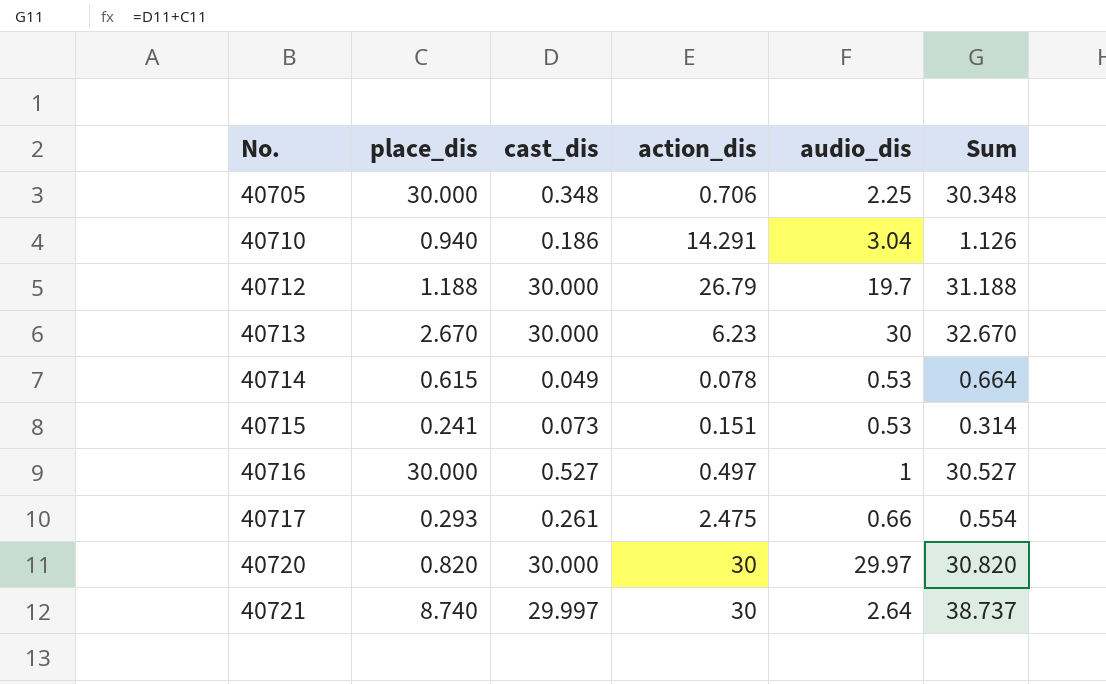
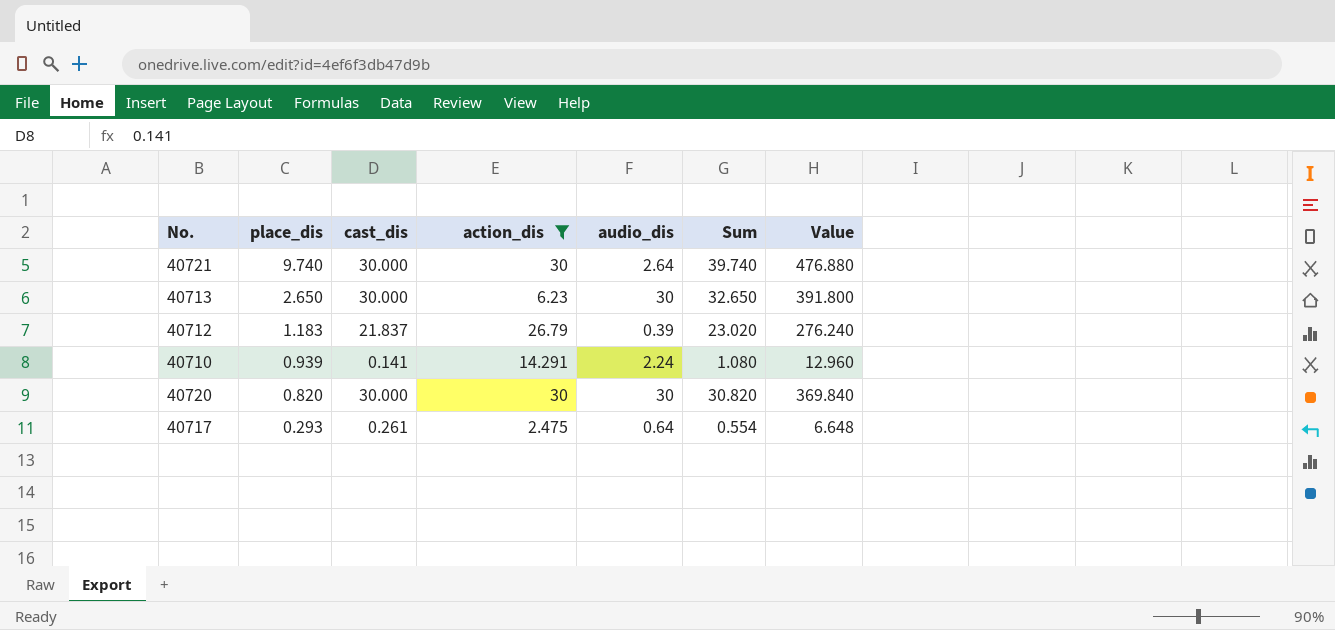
filter: none -> action_dis >= 2.475
row order: No. ascending -> place_dis descending
column Value | formula: none -> [Sum] * 12
40721 | place_dis: 8.740 -> 9.740
40721 | cast_dis: 29.997 -> 30.000
40721 | Sum: 38.737 -> 39.740
40713 | place_dis: 2.670 -> 2.650
40713 | Sum: 32.670 -> 32.650
40712 | place_dis: 1.188 -> 1.183
40712 | cast_dis: 30.000 -> 21.837
40712 | audio_dis: 19.7 -> 0.39
40712 | Sum: 31.188 -> 23.020
40710 | place_dis: 0.940 -> 0.939
40710 | cast_dis: 0.186 -> 0.141
40710 | audio_dis: 3.04 -> 2.24
40710 | Sum: 1.126 -> 1.080
40720 | audio_dis: 29.97 -> 30
40717 | audio_dis: 0.66 -> 0.64

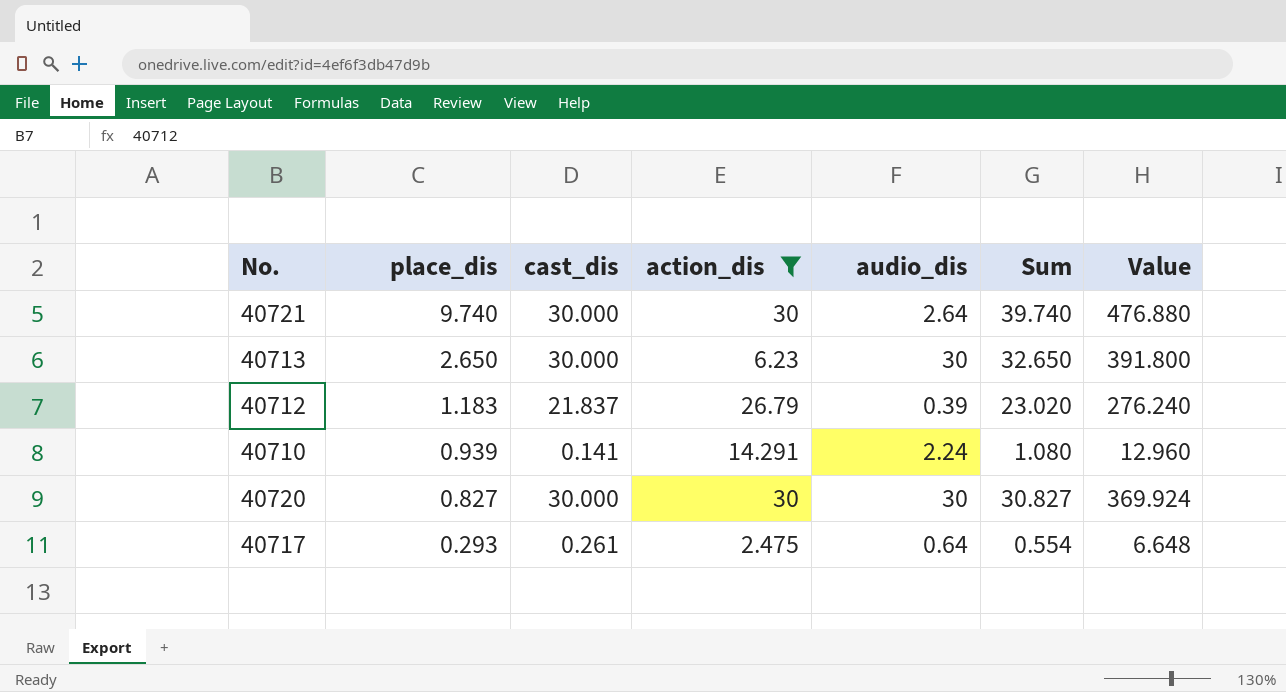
40720 | place_dis: 0.820 -> 0.827
40720 | Sum: 30.820 -> 30.827
40720 | Value: 369.840 -> 369.924

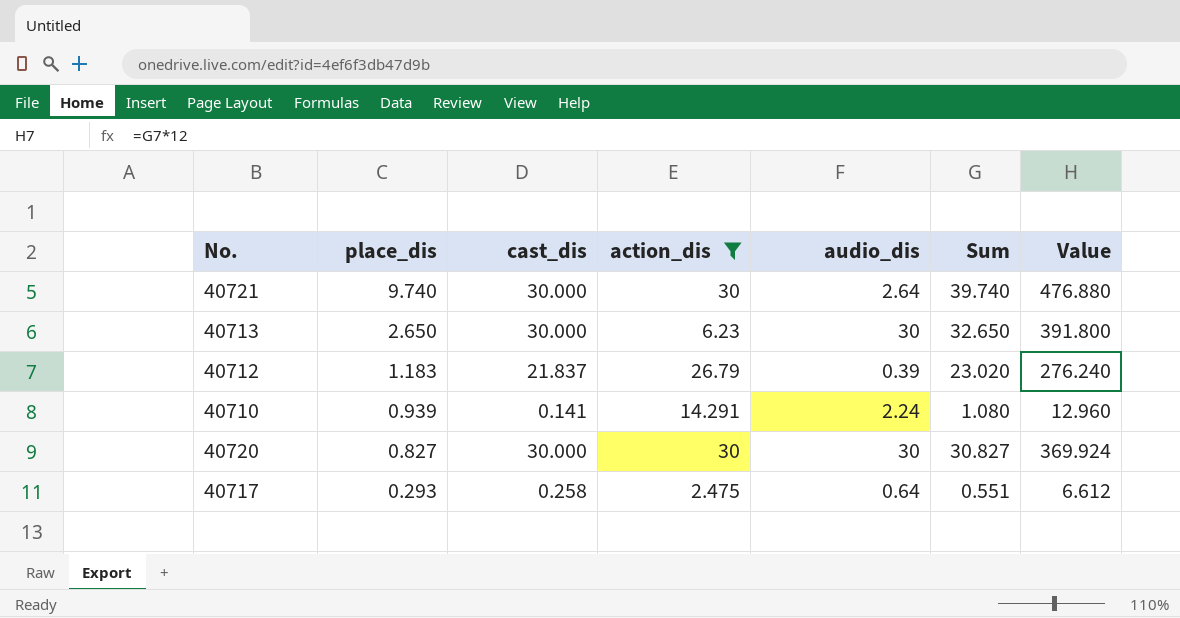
40717 | cast_dis: 0.261 -> 0.258
40717 | Sum: 0.554 -> 0.551
40717 | Value: 6.648 -> 6.612

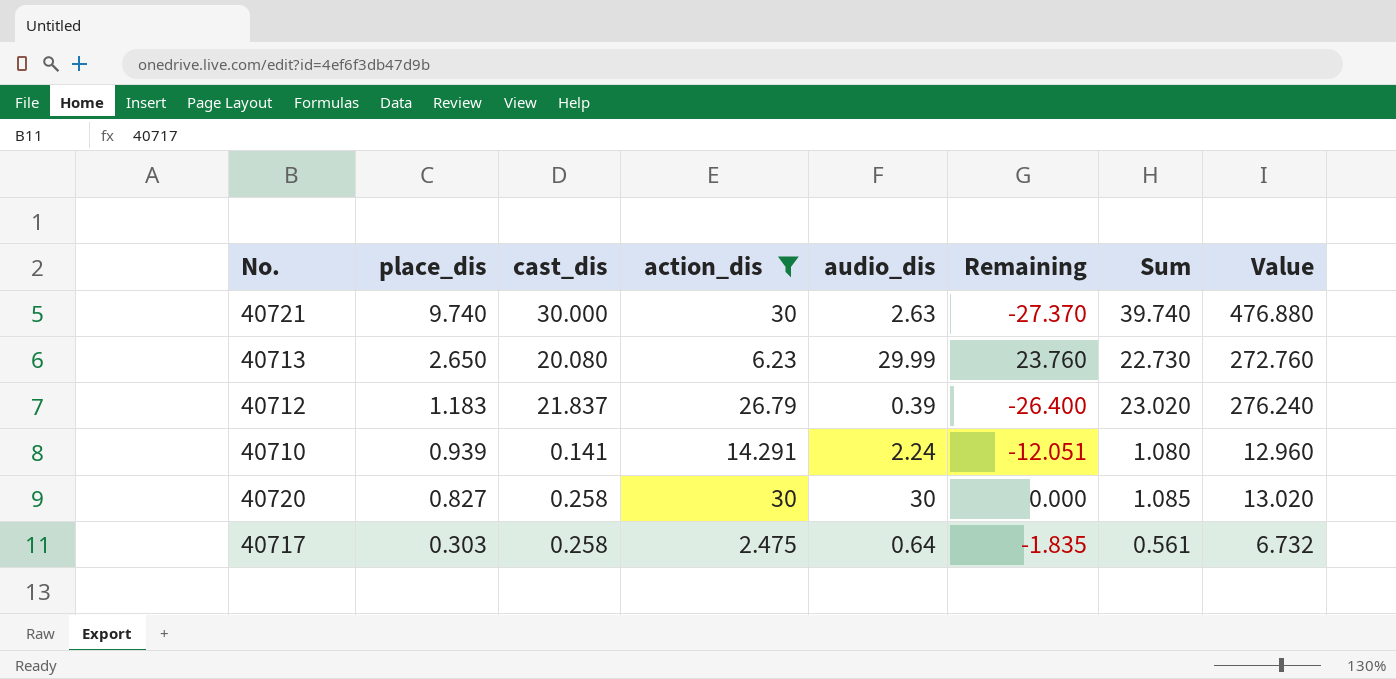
column Remaining | formula: none -> [audio_dis] - [action_dis]
40721 | audio_dis: 2.64 -> 2.63
40713 | cast_dis: 30.000 -> 20.080
40713 | audio_dis: 30 -> 29.99
40713 | Sum: 32.650 -> 22.730
40713 | Value: 391.800 -> 272.760
40720 | cast_dis: 30.000 -> 0.258
40720 | Sum: 30.827 -> 1.085
40720 | Value: 369.924 -> 13.020
40717 | place_dis: 0.293 -> 0.303
40717 | Sum: 0.551 -> 0.561
40717 | Value: 6.612 -> 6.732

